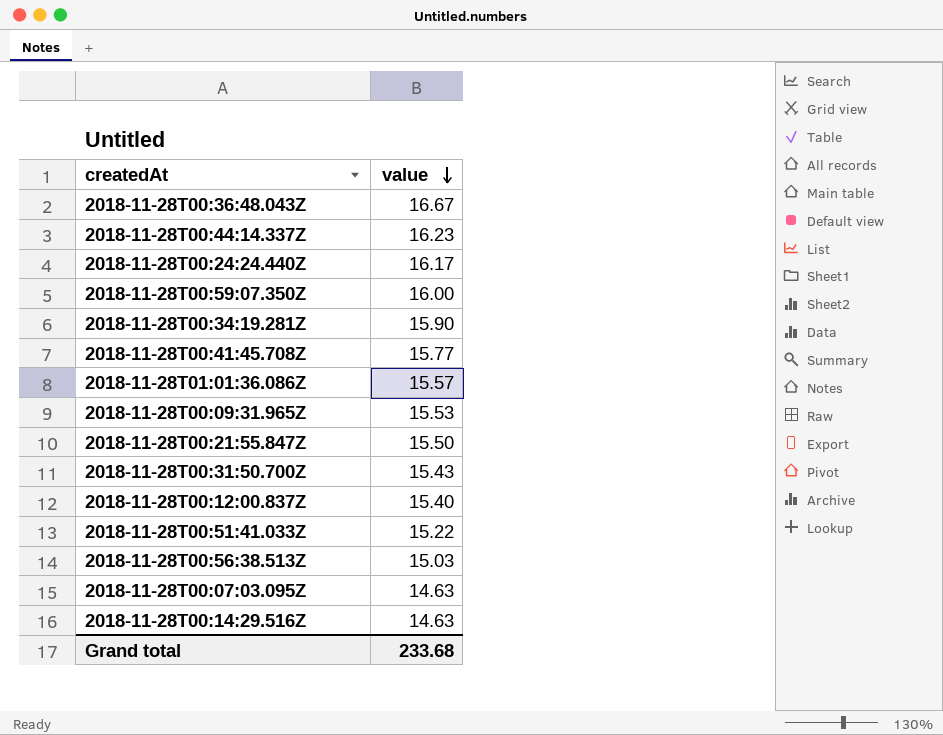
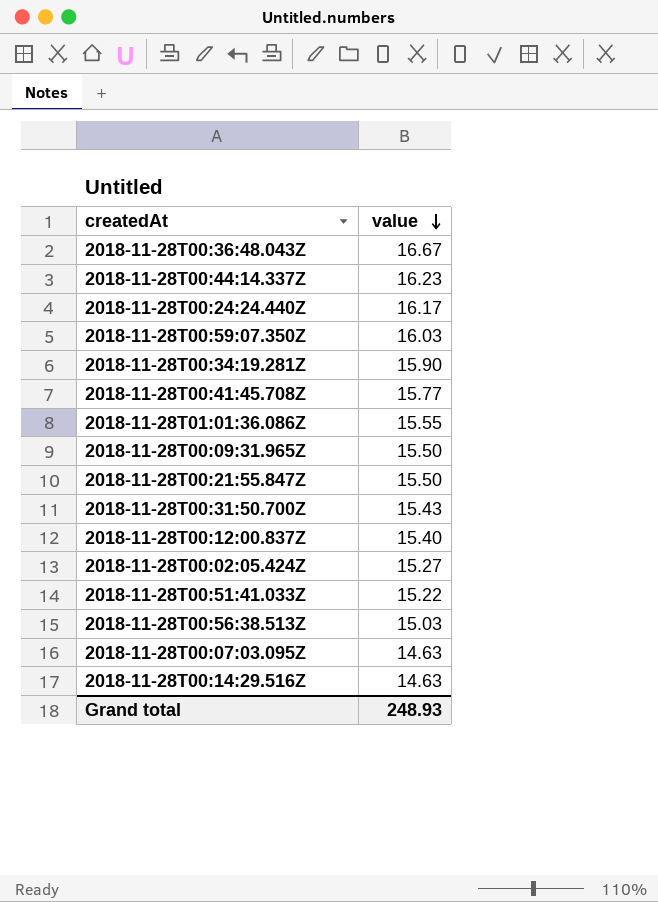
2018-11-28T00:59:07.350Z | value: 16.00 -> 16.03
2018-11-28T01:01:36.086Z | value: 15.57 -> 15.55
2018-11-28T00:09:31.965Z | value: 15.53 -> 15.50
row 2018-11-28T00:02:05.424Z: none -> 15.27
Grand total | value: 233.68 -> 248.93

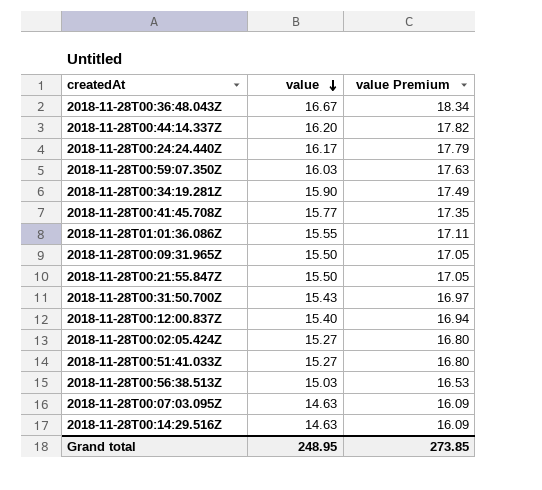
column value Premium | formula: none -> [value] * 1.1
2018-11-28T00:44:14.337Z | value: 16.23 -> 16.20
2018-11-28T00:51:41.033Z | value: 15.22 -> 15.27
Grand total | value: 248.93 -> 248.95

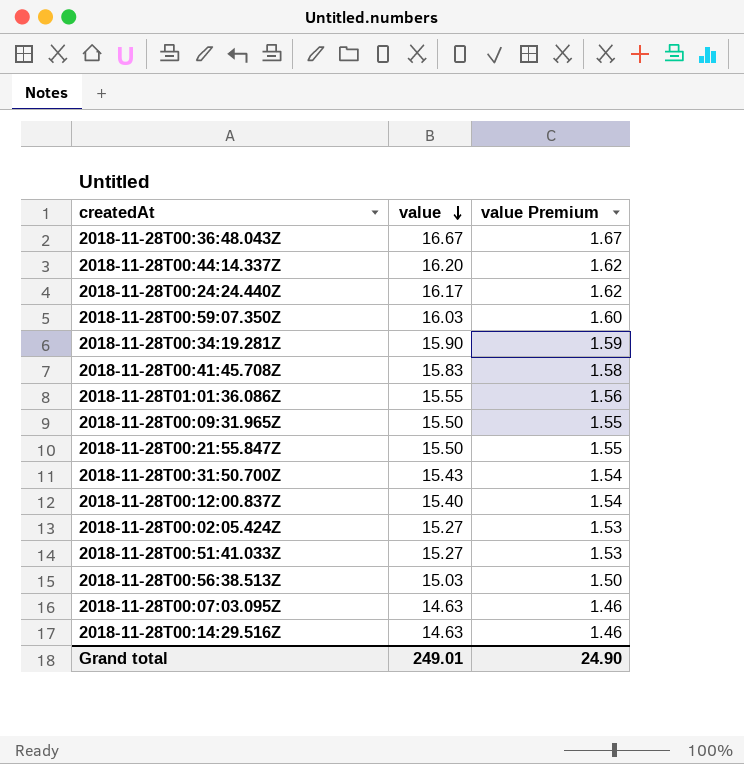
column value Premium | formula: [value] * 1.1 -> [value] * 0.1
2018-11-28T00:41:45.708Z | value: 15.77 -> 15.83
Grand total | value: 248.95 -> 249.01
Grand total | value Premium: 273.85 -> 24.90

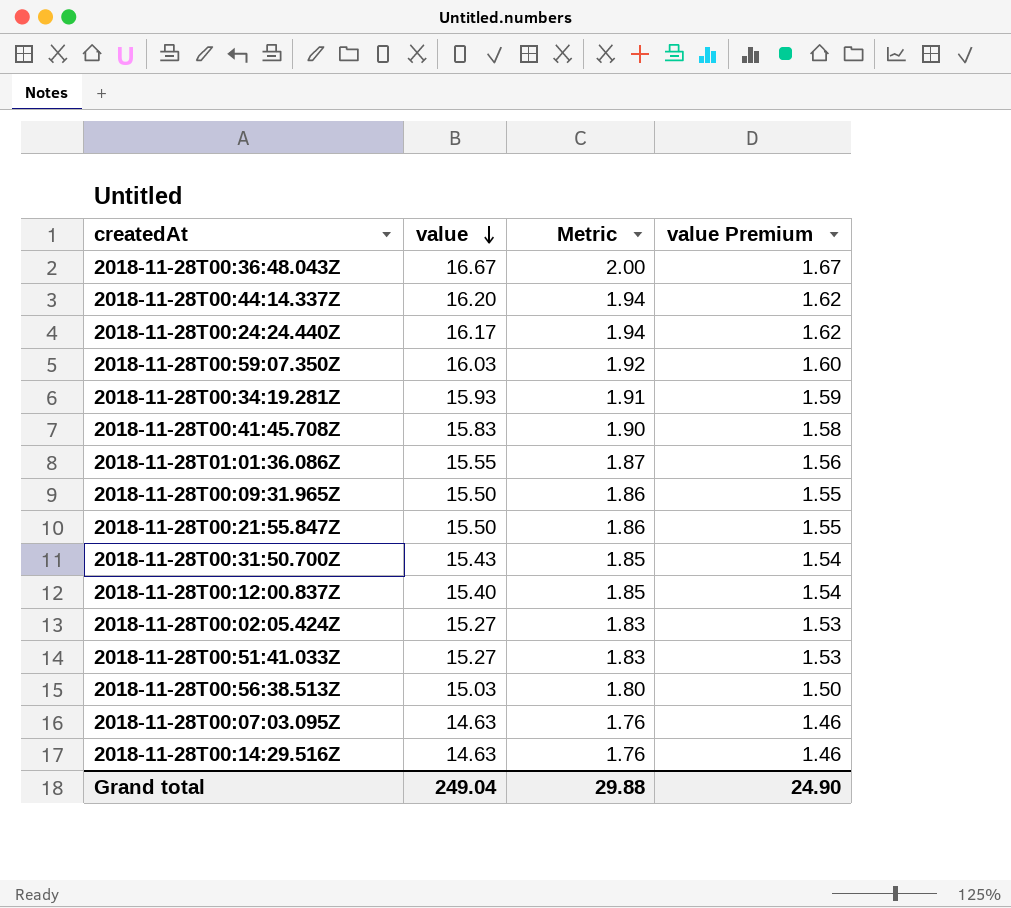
column Metric | formula: none -> [value] * 0.12
2018-11-28T00:34:19.281Z | value: 15.90 -> 15.93
Grand total | value: 249.01 -> 249.04

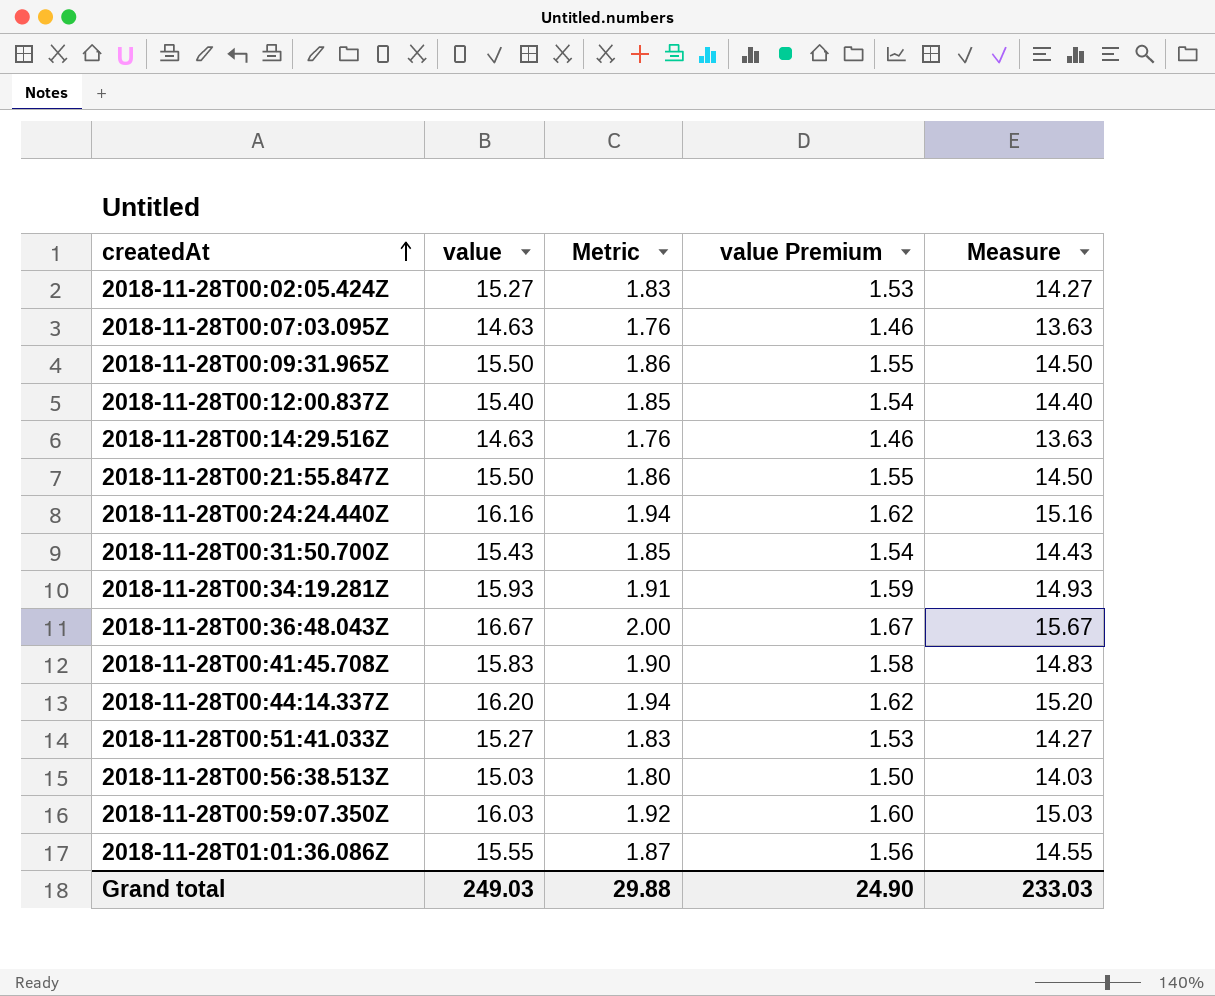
row order: value descending -> createdAt ascending
column Measure | formula: none -> [value] - 1
2018-11-28T00:24:24.440Z | value: 16.17 -> 16.16
Grand total | value: 249.04 -> 249.03

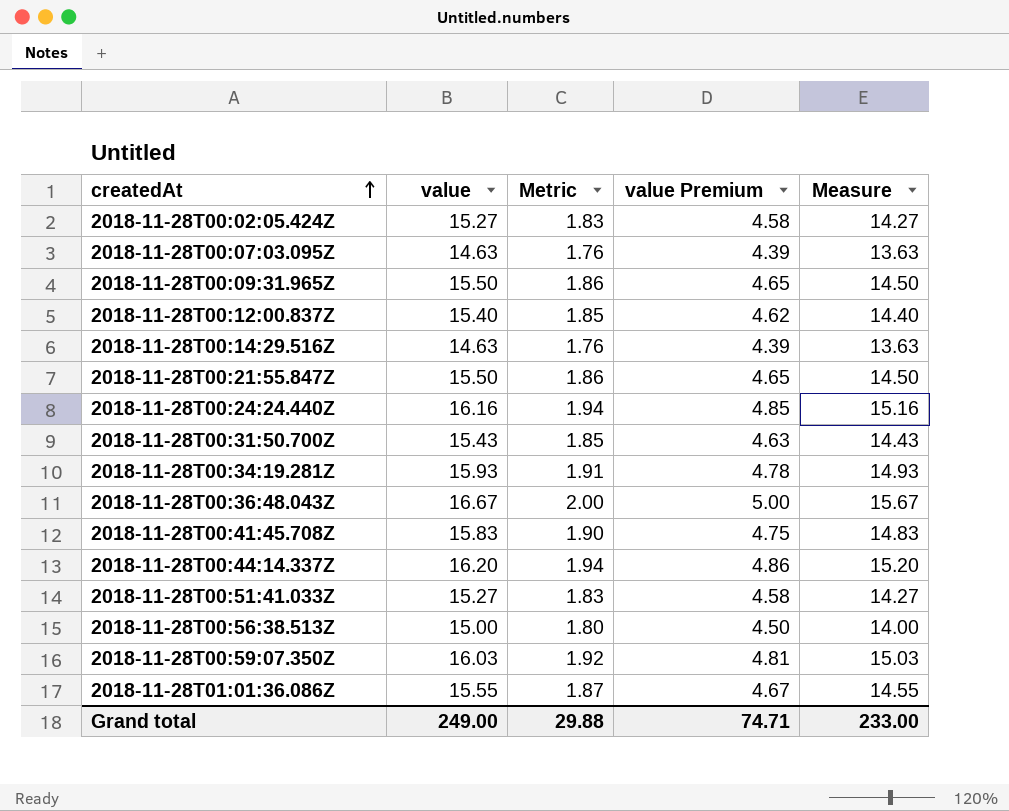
column value Premium | formula: [value] * 0.1 -> [value] * 0.3
2018-11-28T00:56:38.513Z | value: 15.03 -> 15.00
2018-11-28T00:56:38.513Z | Measure: 14.03 -> 14.00
Grand total | value: 249.03 -> 249.00
Grand total | value Premium: 24.90 -> 74.71
Grand total | Measure: 233.03 -> 233.00

